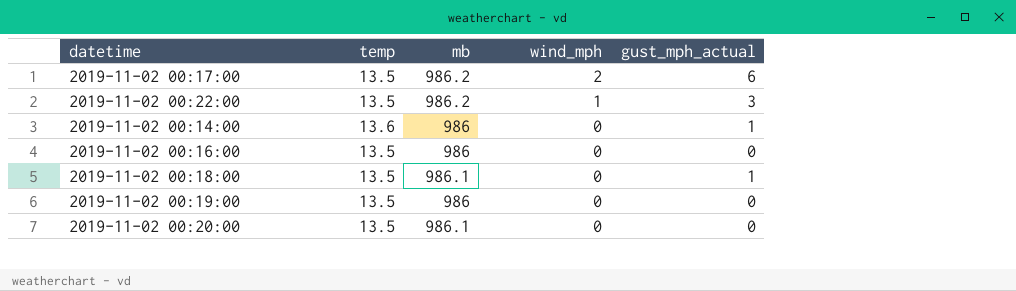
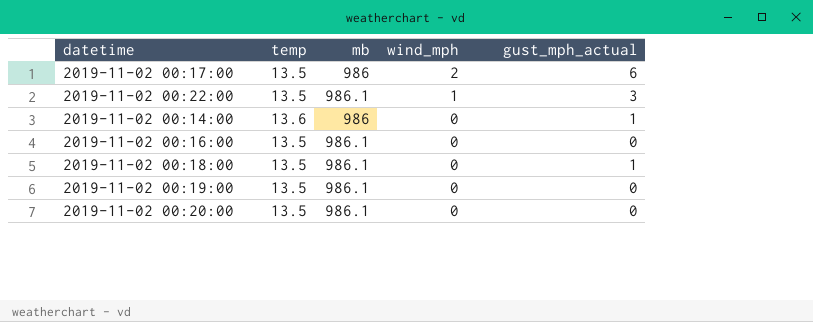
2019-11-02 00:17:00 | mb: 986.2 -> 986
2019-11-02 00:22:00 | mb: 986.2 -> 986.1
2019-11-02 00:16:00 | mb: 986 -> 986.1
2019-11-02 00:19:00 | mb: 986 -> 986.1

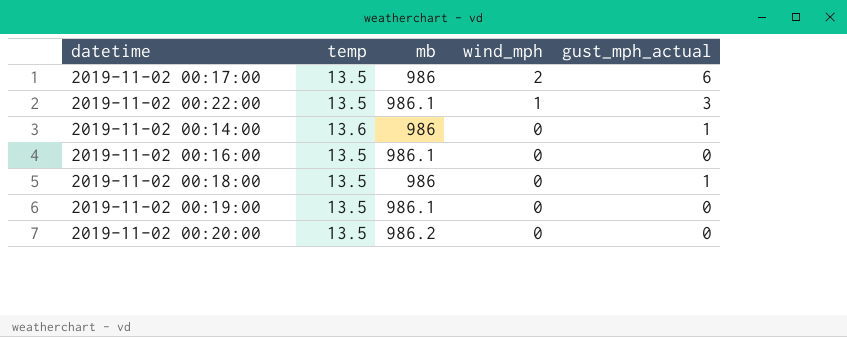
2019-11-02 00:18:00 | mb: 986.1 -> 986
2019-11-02 00:20:00 | mb: 986.1 -> 986.2

